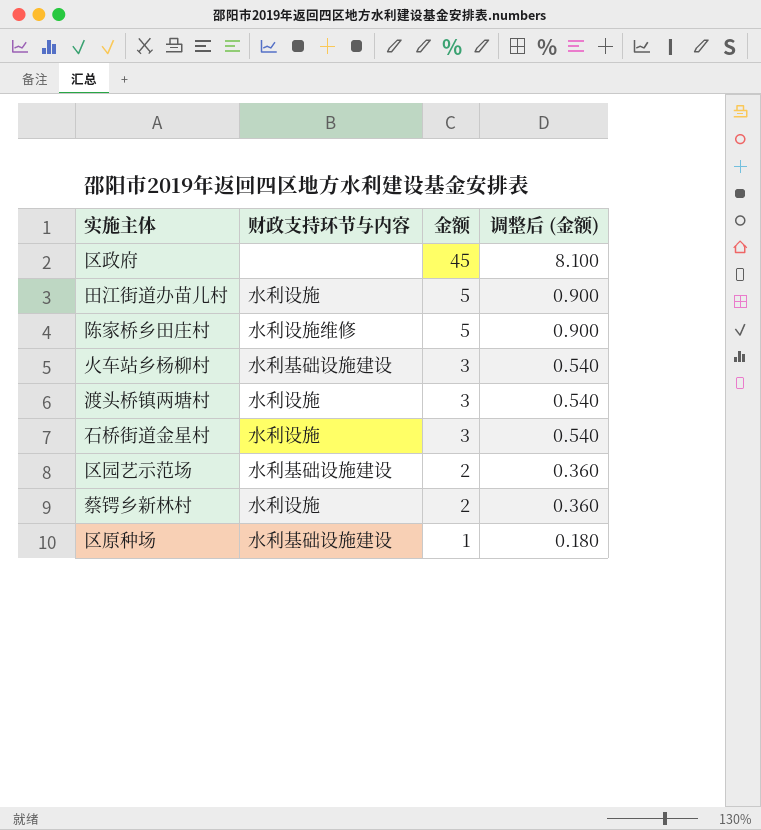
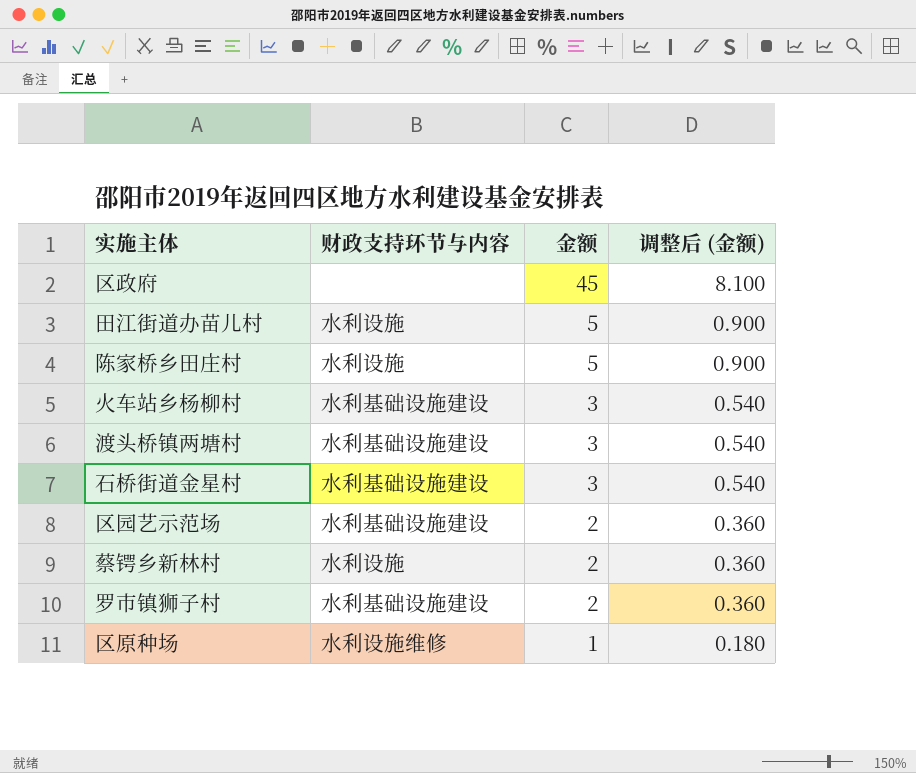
陈家桥乡田庄村 | 财政支持环节与内容: 水利设施维修 -> 水利设施
渡头桥镇两塘村 | 财政支持环节与内容: 水利设施 -> 水利基础设施建设
石桥街道金星村 | 财政支持环节与内容: 水利设施 -> 水利基础设施建设
row 罗市镇狮子村: none -> 水利基础设施建设 | 2 | 0.360
区原种场 | 财政支持环节与内容: 水利基础设施建设 -> 水利设施维修

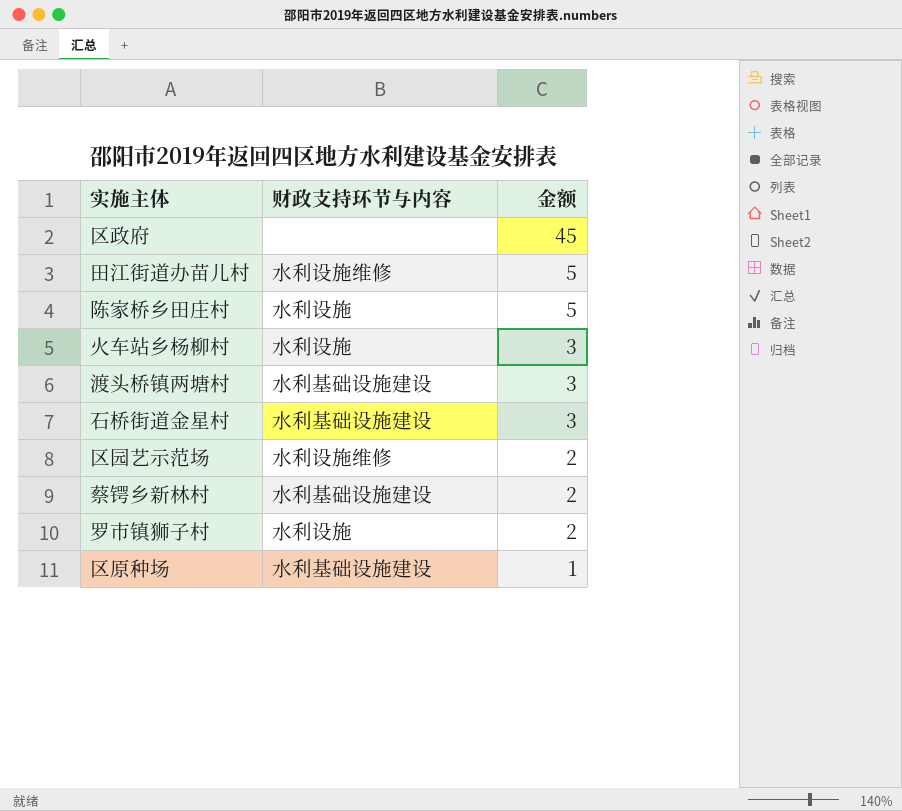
column 调整后 (金额) | formula: [金额] * 0.18 -> none
田江街道办苗儿村 | 财政支持环节与内容: 水利设施 -> 水利设施维修
火车站乡杨柳村 | 财政支持环节与内容: 水利基础设施建设 -> 水利设施
区园艺示范场 | 财政支持环节与内容: 水利基础设施建设 -> 水利设施维修
蔡锷乡新林村 | 财政支持环节与内容: 水利设施 -> 水利基础设施建设
罗市镇狮子村 | 财政支持环节与内容: 水利基础设施建设 -> 水利设施
区原种场 | 财政支持环节与内容: 水利设施维修 -> 水利基础设施建设

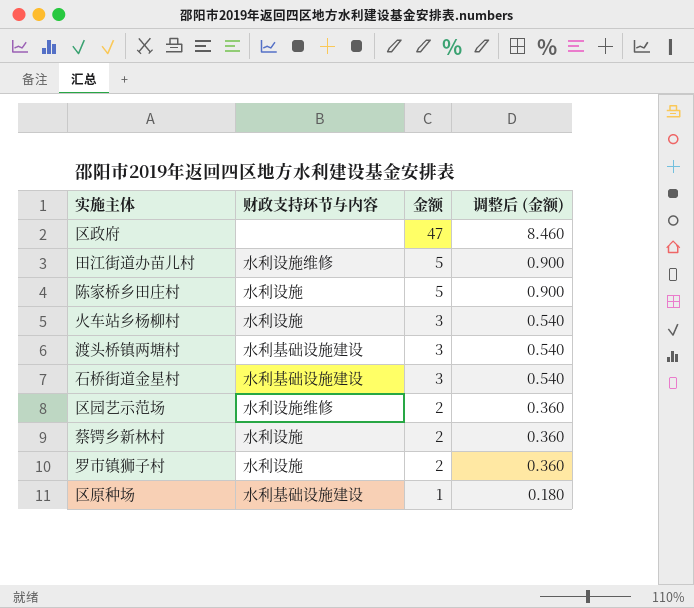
column 调整后 (金额) | formula: none -> [金额] * 0.18
区政府 | 金额: 45 -> 47
蔡锷乡新林村 | 财政支持环节与内容: 水利基础设施建设 -> 水利设施

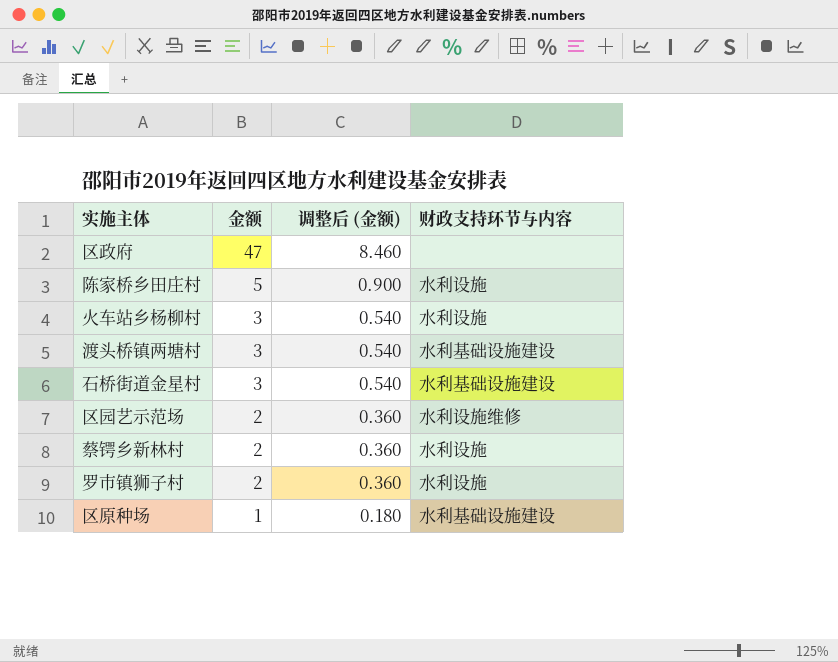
column 财政支持环节与内容 | position: 2 -> 4
row 田江街道办苗儿村: 水利设施维修 | 5 | 0.900 -> none

